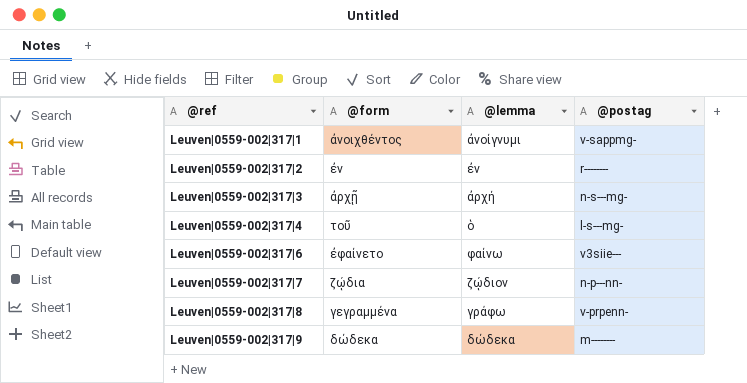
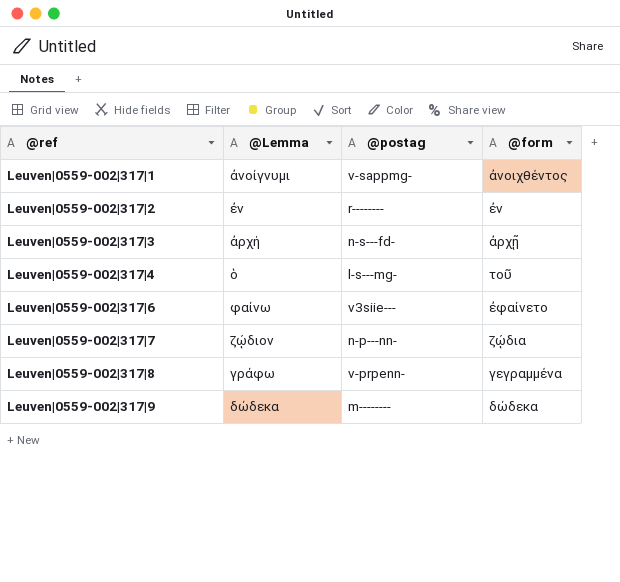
column name: @lemma -> @Lemma
column @form | position: 2 -> 4
Leuven|0559-002|317|3 | @postag: n-s---mg- -> n-s---fd-

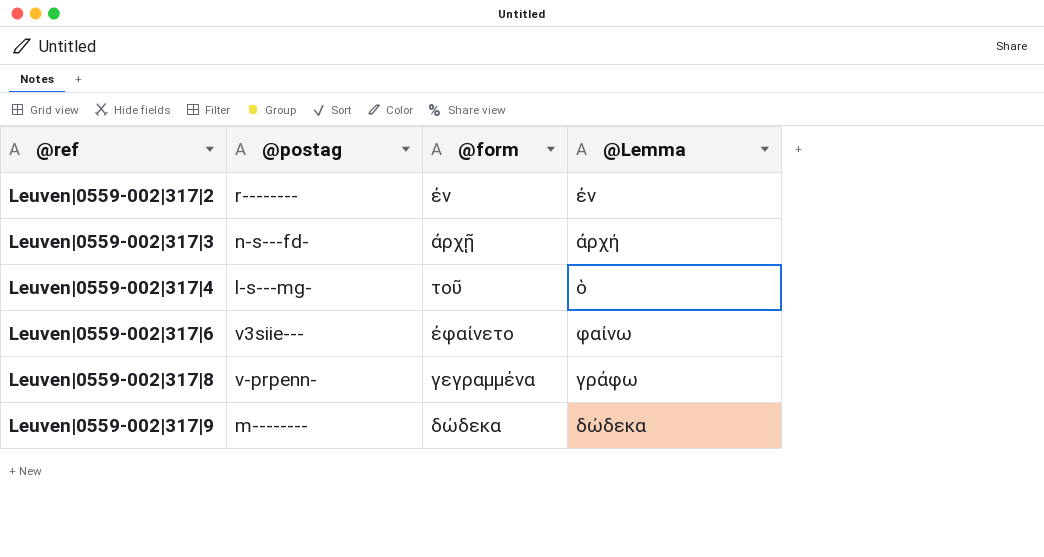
column @Lemma | position: 2 -> 4
row Leuven|0559-002|317|1: ἀνοίγνυμι | v-sappmg- | ἀνοιχθέντος -> none
row Leuven|0559-002|317|7: ζῴδιον | n-p---nn- | ζῴδια -> none

